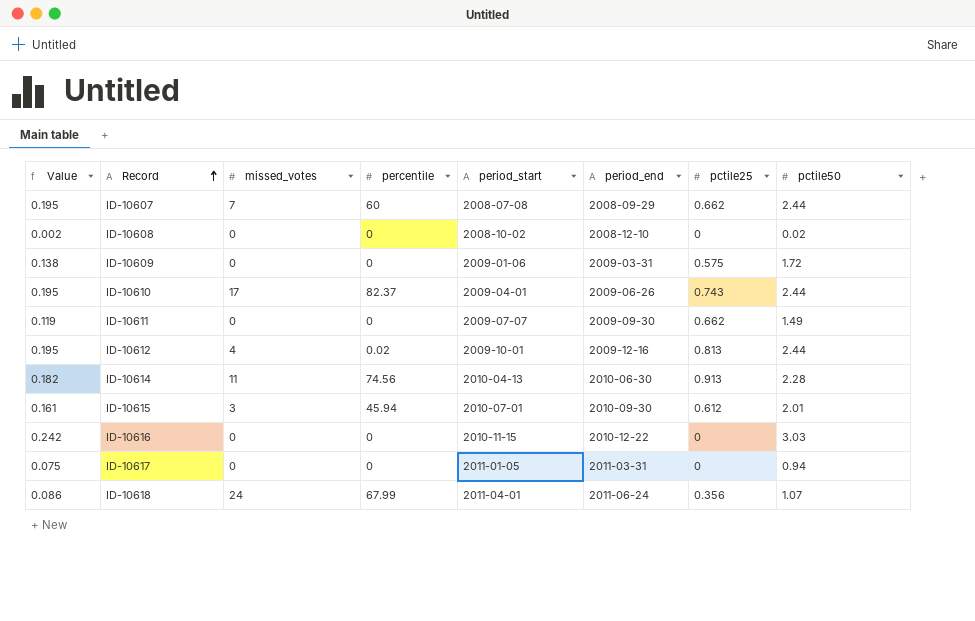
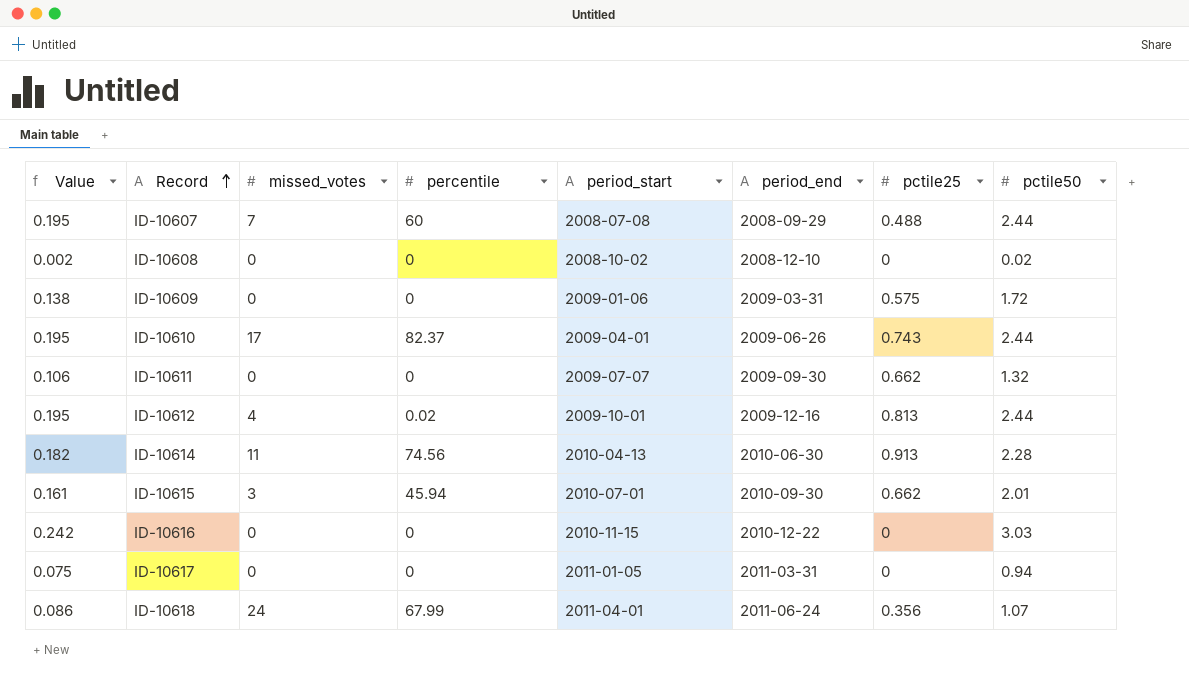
ID-10607 | pctile25: 0.662 -> 0.488
ID-10611 | Value: 0.119 -> 0.106
ID-10611 | pctile50: 1.49 -> 1.32
ID-10615 | pctile25: 0.612 -> 0.662

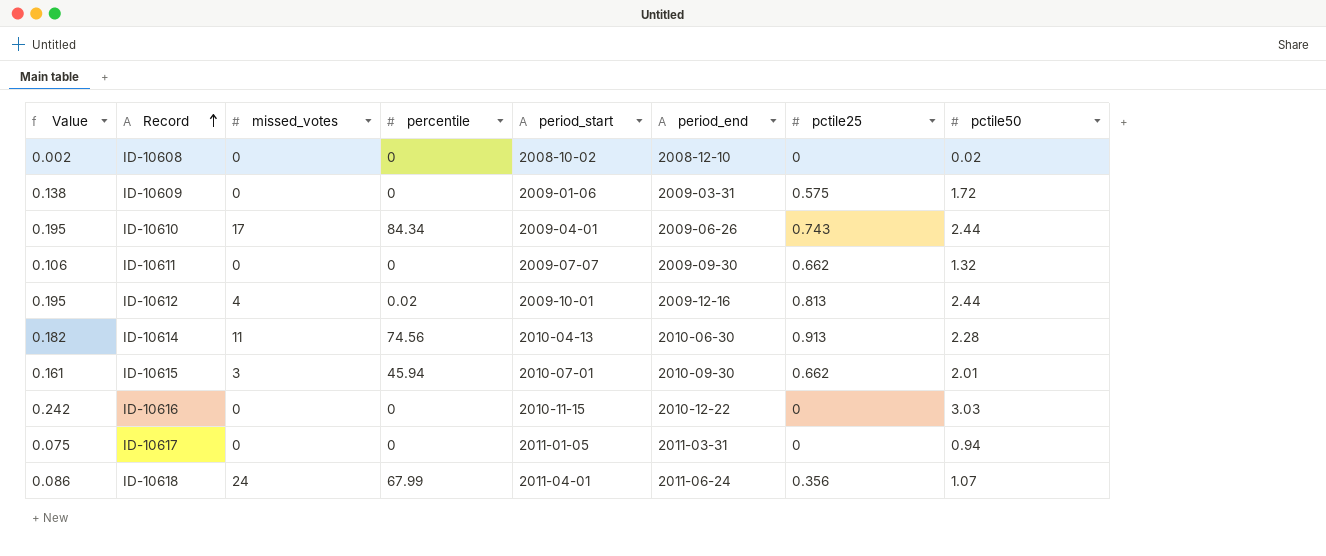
row ID-10607: 0.195 | 7 | 60 | 2008-07-08 | 2008-09-29 | 0.488 | 2.44 -> none
ID-10610 | percentile: 82.37 -> 84.34

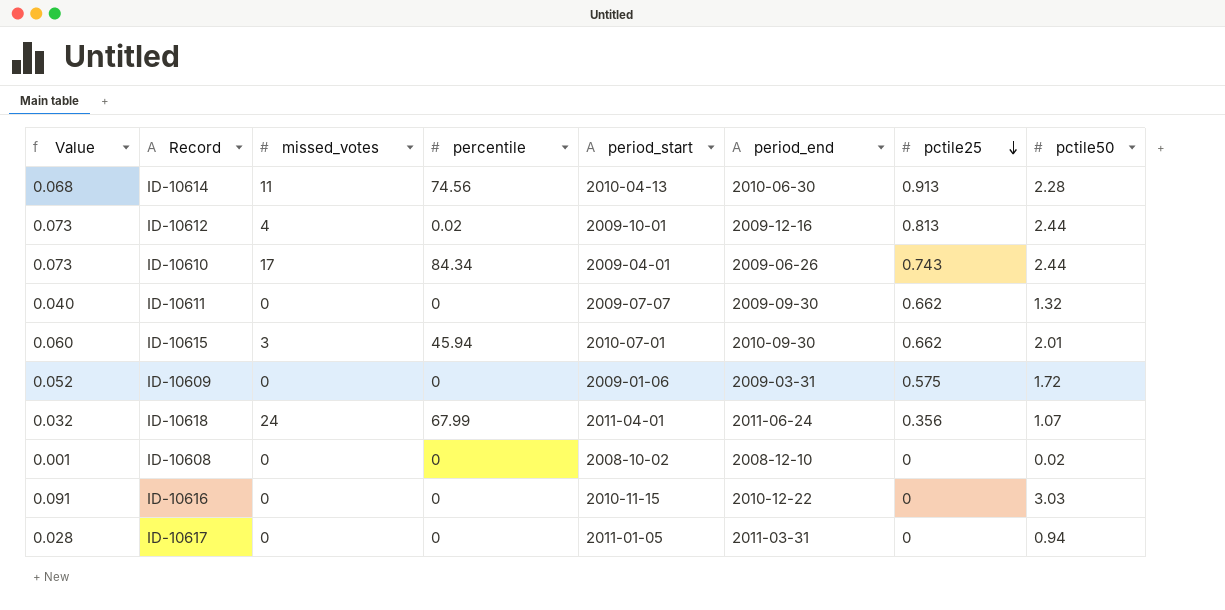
row order: Record ascending -> pctile25 descending
column Value | formula: [pctile50] * 0.08 -> [pctile50] * 0.03

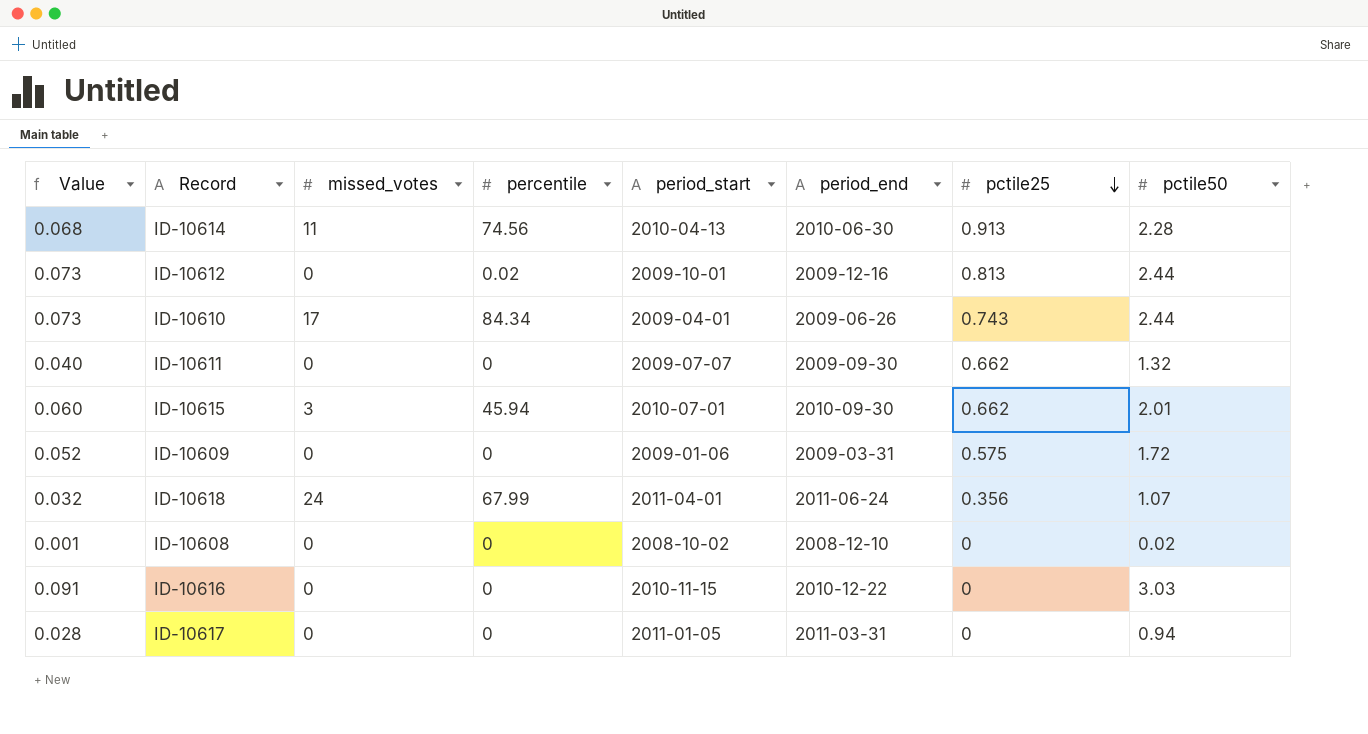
ID-10612 | missed_votes: 4 -> 0

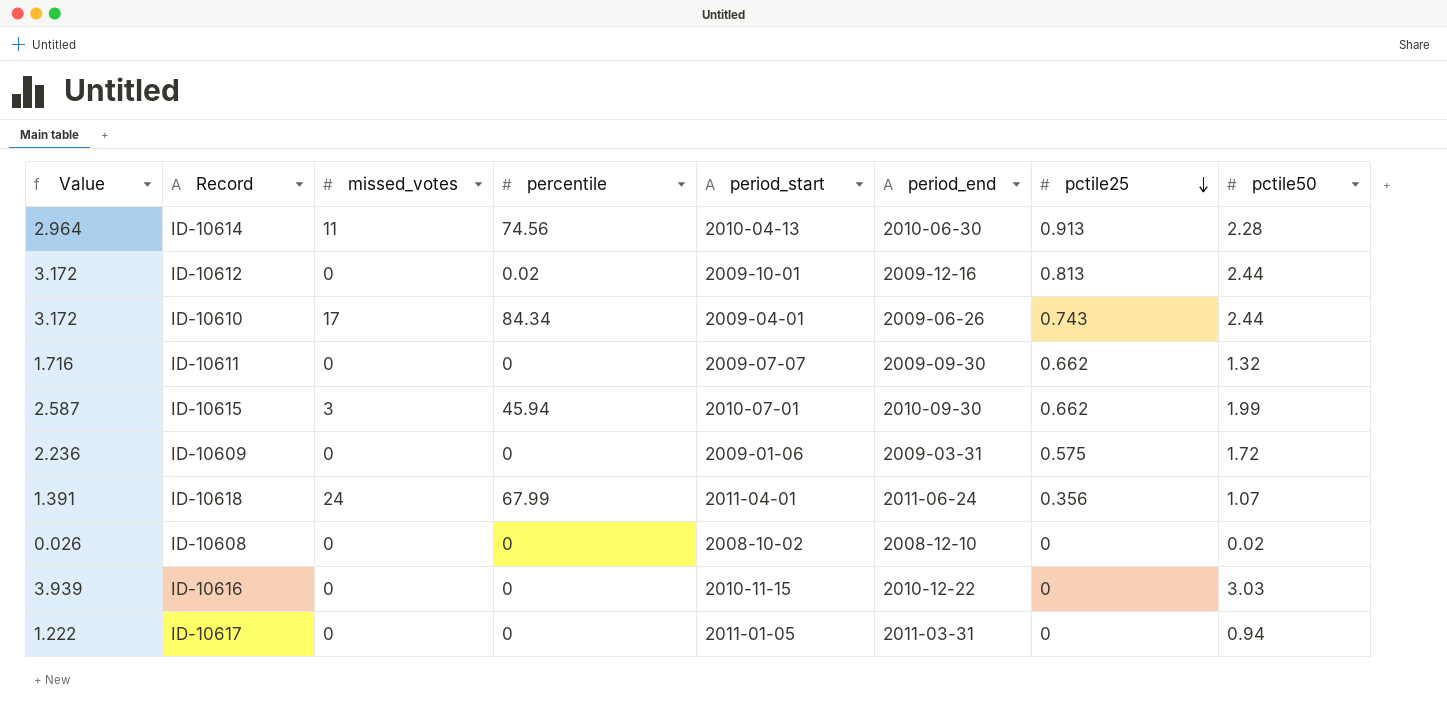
column Value | formula: [pctile50] * 0.03 -> [pctile50] * 1.3
ID-10615 | pctile50: 2.01 -> 1.99

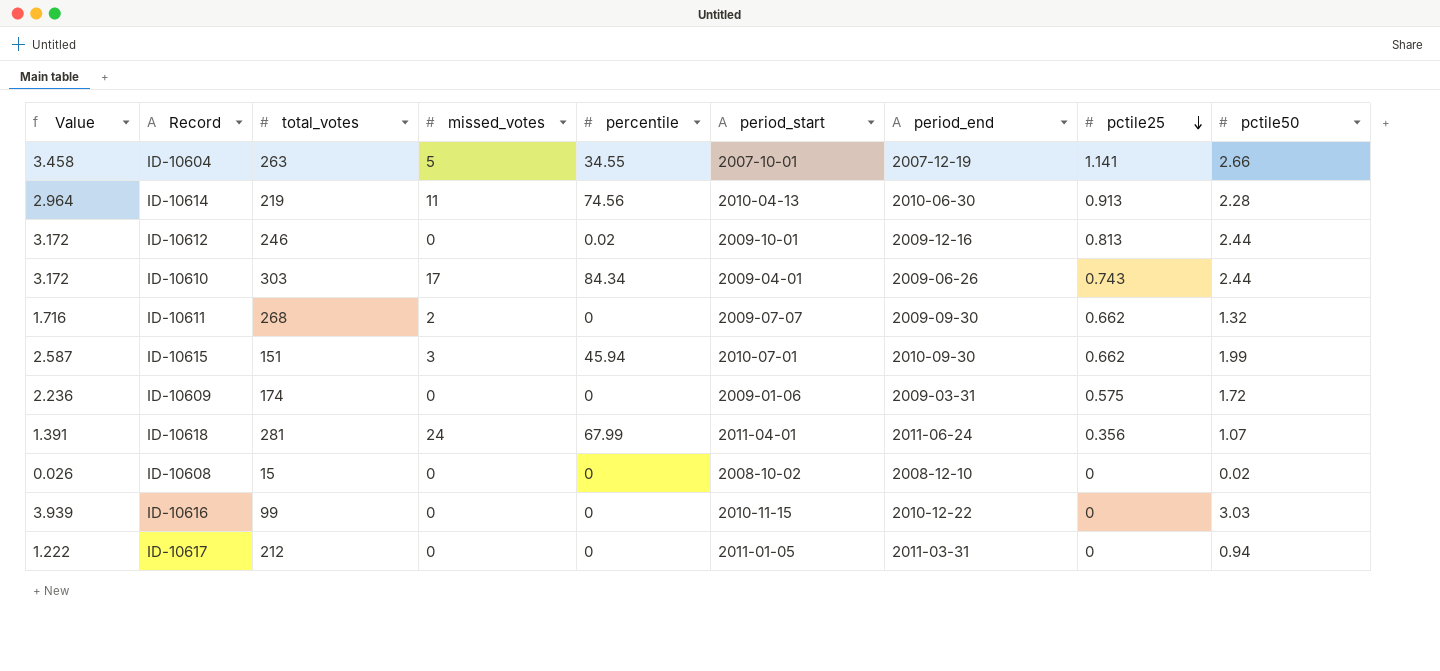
column total_votes | position: none -> 3
row ID-10604: none -> 3.458 | 263 | 5 | 34.55 | 2007-10-01 | 2007-12-19 | 1.141 | 2.66
ID-10611 | missed_votes: 0 -> 2

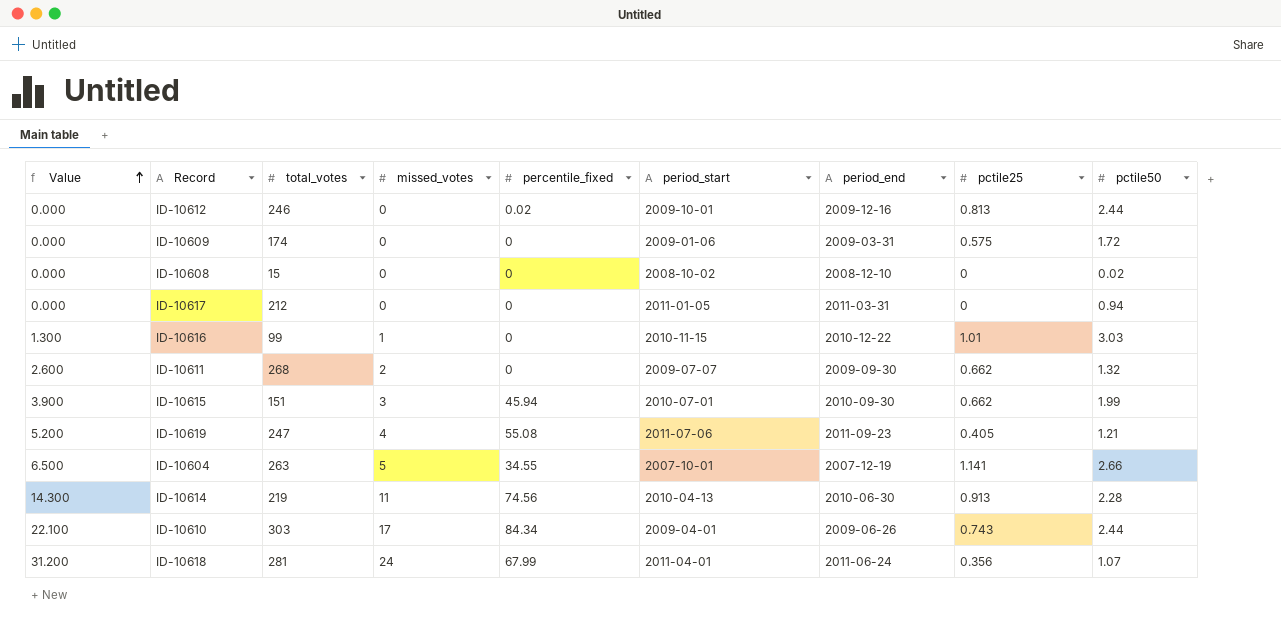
row order: pctile25 descending -> Value ascending
column Value | formula: [pctile50] * 1.3 -> [missed_votes] * 1.3
column name: percentile -> percentile_fixed
ID-10616 | missed_votes: 0 -> 1
ID-10616 | pctile25: 0 -> 1.01
row ID-10619: none -> 5.200 | 247 | 4 | 55.08 | 2011-07-06 | 2011-09-23 | 0.405 | 1.21

